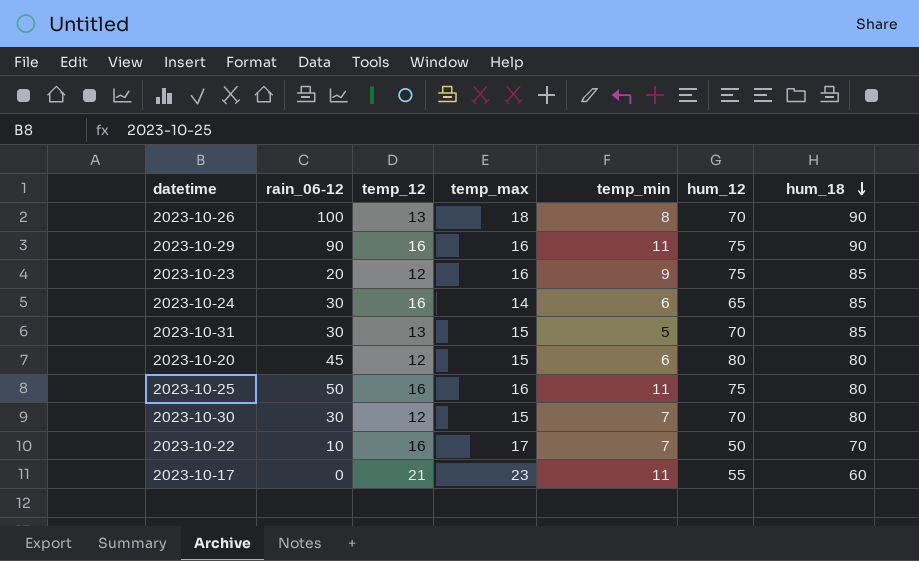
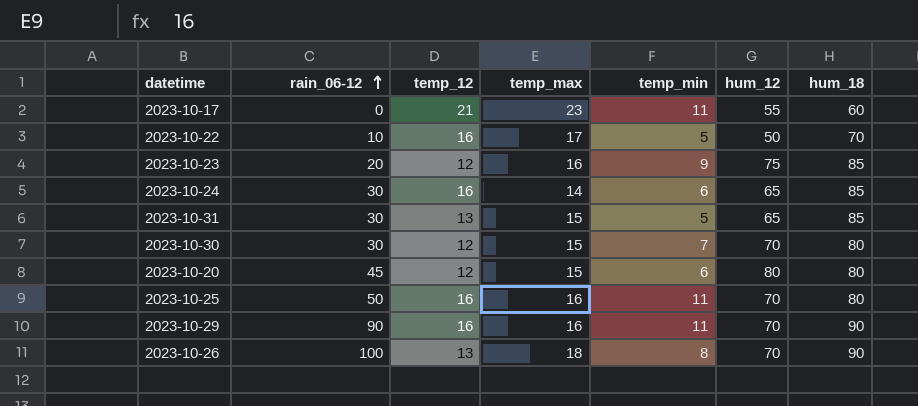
row order: hum_18 descending -> rain_06-12 ascending
2023-10-22 | temp_min: 7 -> 5
2023-10-31 | hum_12: 70 -> 65
2023-10-25 | hum_12: 75 -> 70
2023-10-29 | hum_12: 75 -> 70

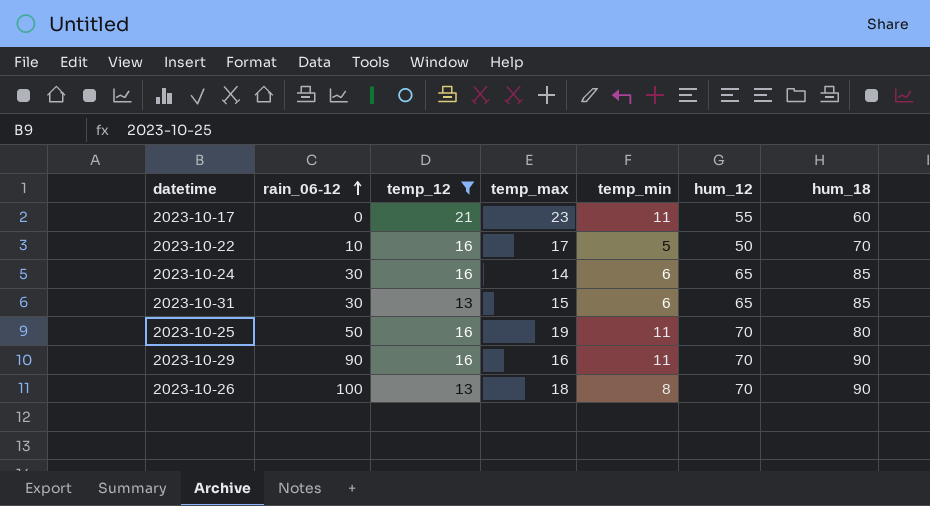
filter: none -> temp_12 != 12
2023-10-31 | temp_min: 5 -> 6
2023-10-25 | temp_max: 16 -> 19

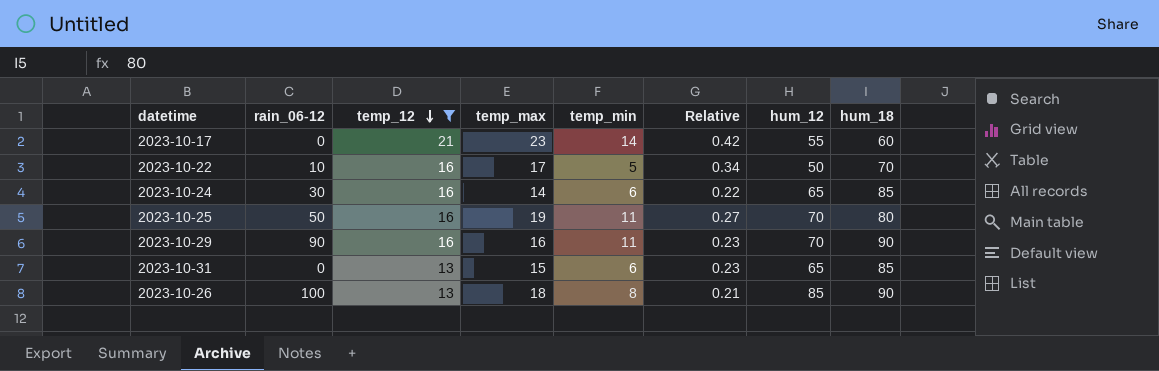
row order: rain_06-12 ascending -> temp_12 descending
column Relative | formula: none -> [temp_max] / [hum_12]
2023-10-17 | temp_min: 11 -> 14
2023-10-31 | rain_06-12: 30 -> 0
2023-10-26 | hum_12: 70 -> 85

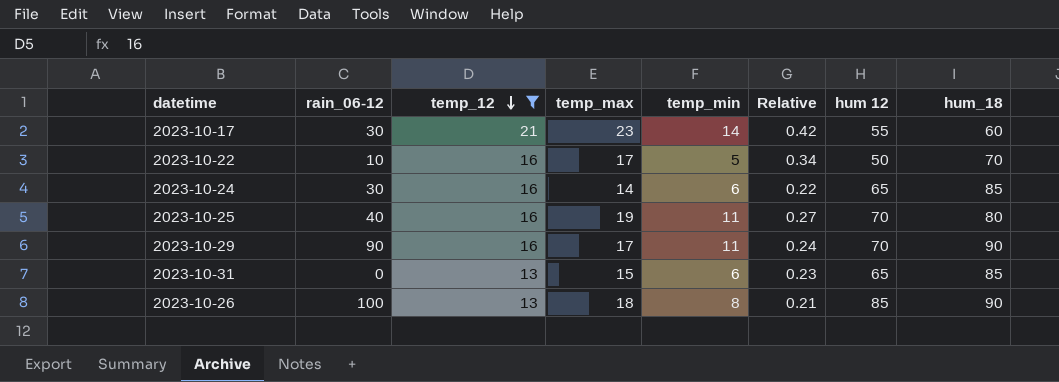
column name: hum_12 -> hum 12
2023-10-17 | rain_06-12: 0 -> 30
2023-10-25 | rain_06-12: 50 -> 40
2023-10-29 | temp_max: 16 -> 17
2023-10-29 | Relative: 0.23 -> 0.24

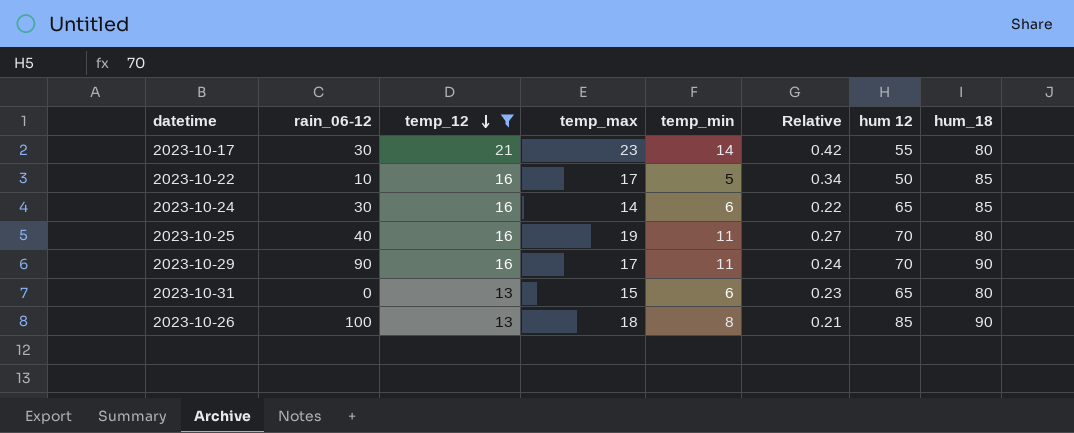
2023-10-17 | hum_18: 60 -> 80
2023-10-22 | hum_18: 70 -> 85
2023-10-31 | hum_18: 85 -> 80

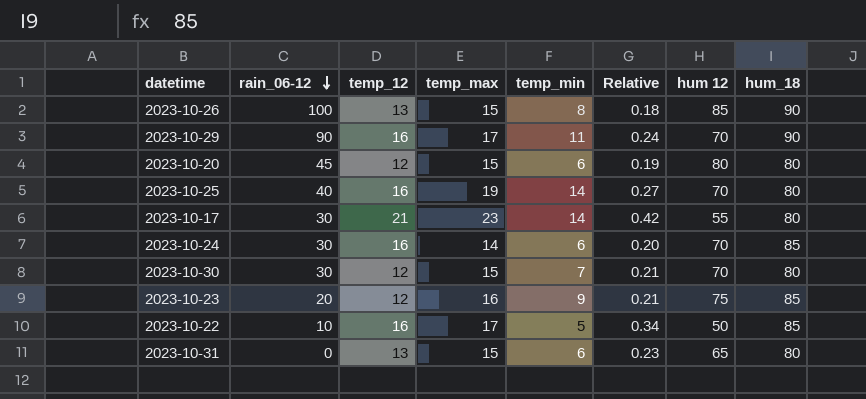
filter: temp_12 != 12 -> none
row order: temp_12 descending -> rain_06-12 descending
2023-10-26 | temp_max: 18 -> 15
2023-10-26 | Relative: 0.21 -> 0.18
2023-10-25 | temp_min: 11 -> 14
2023-10-24 | Relative: 0.22 -> 0.20
2023-10-24 | hum 12: 65 -> 70

